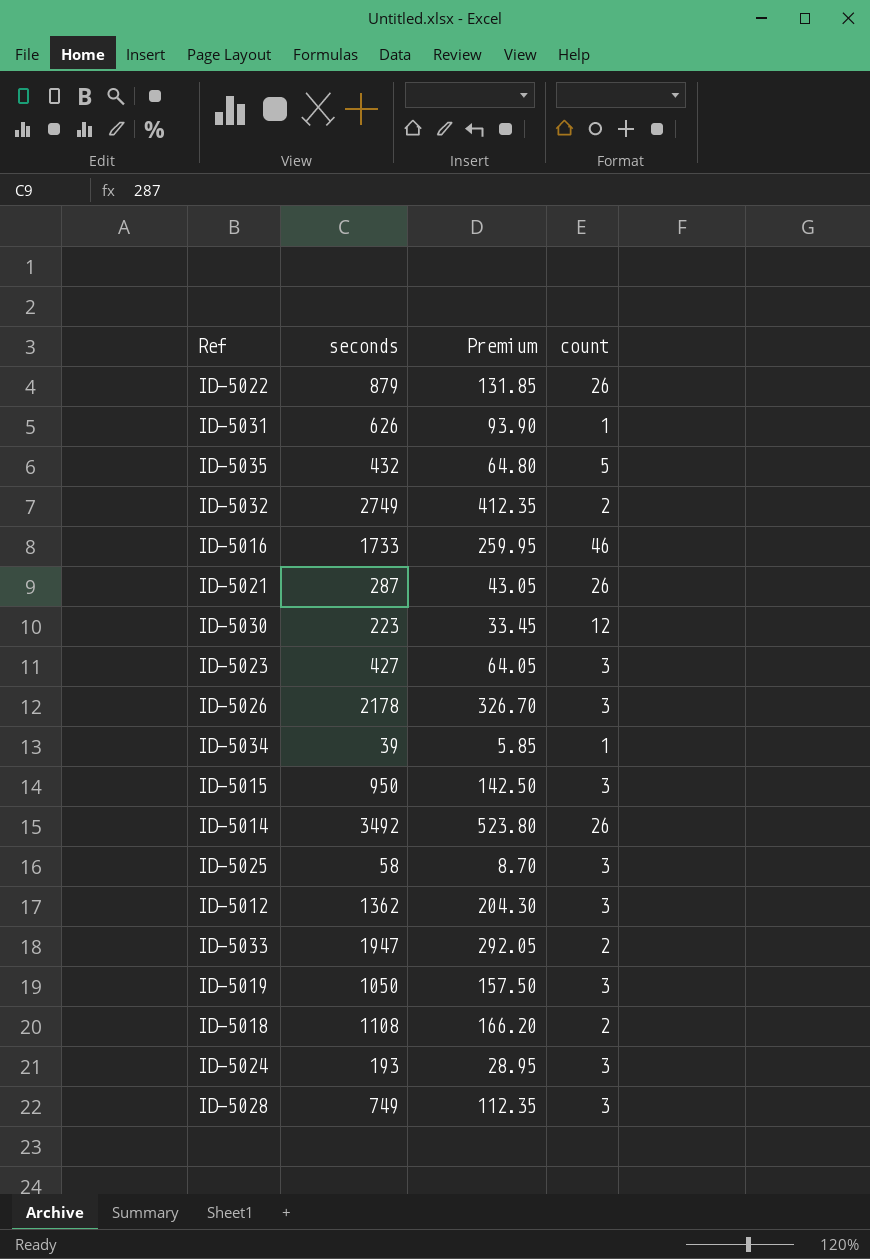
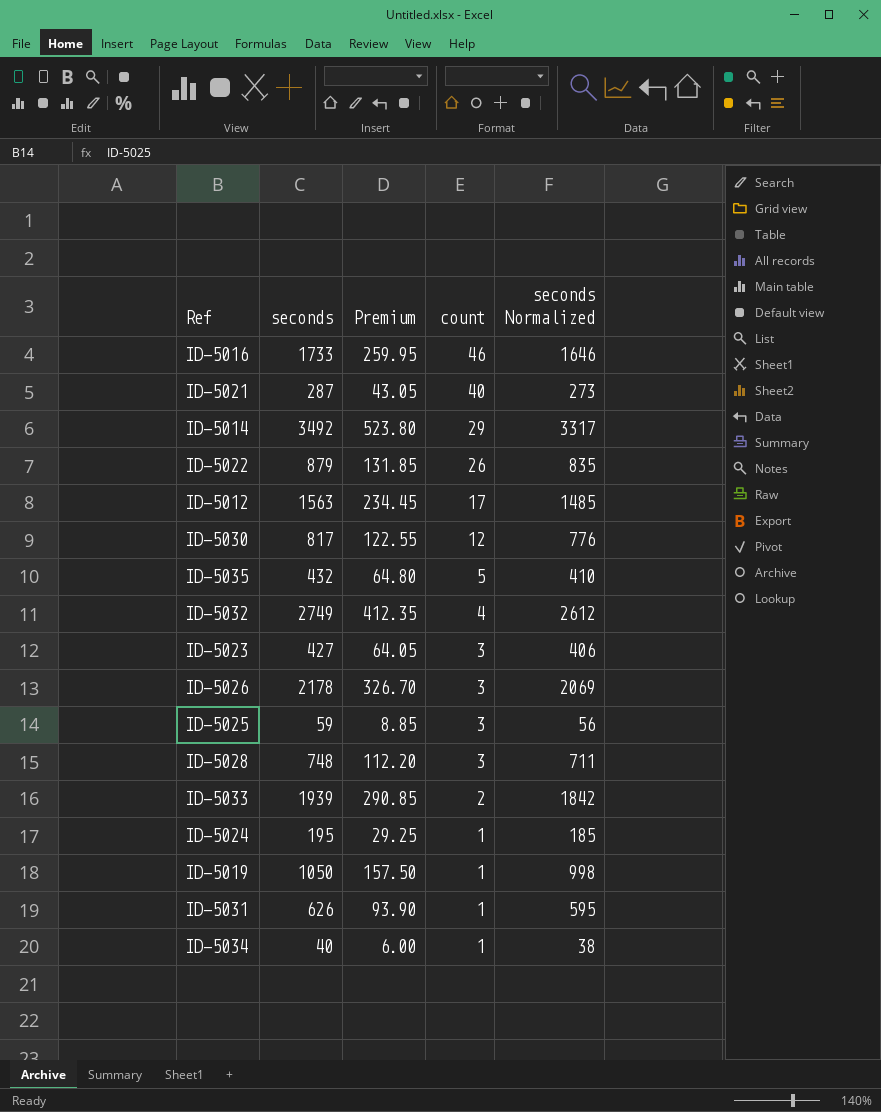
row order: none -> count descending
column seconds Normalized | formula: none -> [seconds] * 0.95
row ID-5015: 950 | 142.50 | 3 -> none
row ID-5018: 1108 | 166.20 | 2 -> none
ID-5021 | count: 26 -> 40
ID-5014 | count: 26 -> 29
ID-5012 | seconds: 1362 -> 1563
ID-5012 | Premium: 204.30 -> 234.45
ID-5012 | count: 3 -> 17
ID-5030 | seconds: 223 -> 817
ID-5030 | Premium: 33.45 -> 122.55
ID-5032 | count: 2 -> 4
ID-5025 | seconds: 58 -> 59
ID-5025 | Premium: 8.70 -> 8.85
ID-5028 | seconds: 749 -> 748
ID-5028 | Premium: 112.35 -> 112.20
ID-5033 | seconds: 1947 -> 1939
ID-5033 | Premium: 292.05 -> 290.85
ID-5024 | seconds: 193 -> 195
ID-5024 | Premium: 28.95 -> 29.25
ID-5024 | count: 3 -> 1
ID-5019 | count: 3 -> 1
ID-5034 | seconds: 39 -> 40
ID-5034 | Premium: 5.85 -> 6.00

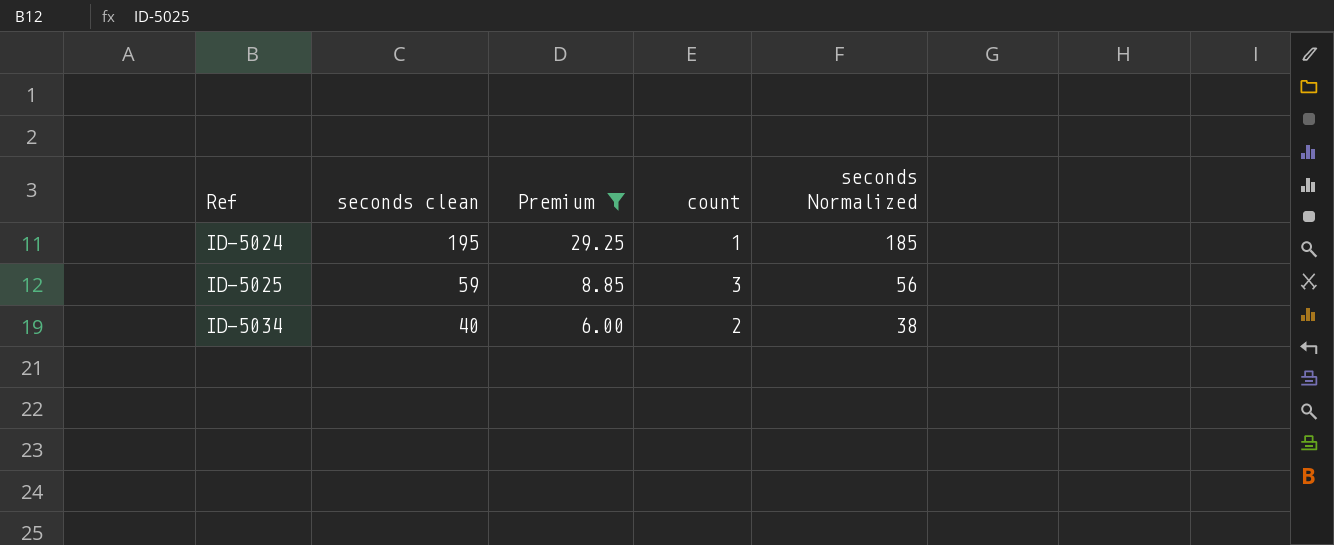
filter: none -> Premium <= 29.25
row order: count descending -> Ref ascending
column name: seconds -> seconds clean
ID-5034 | count: 1 -> 2

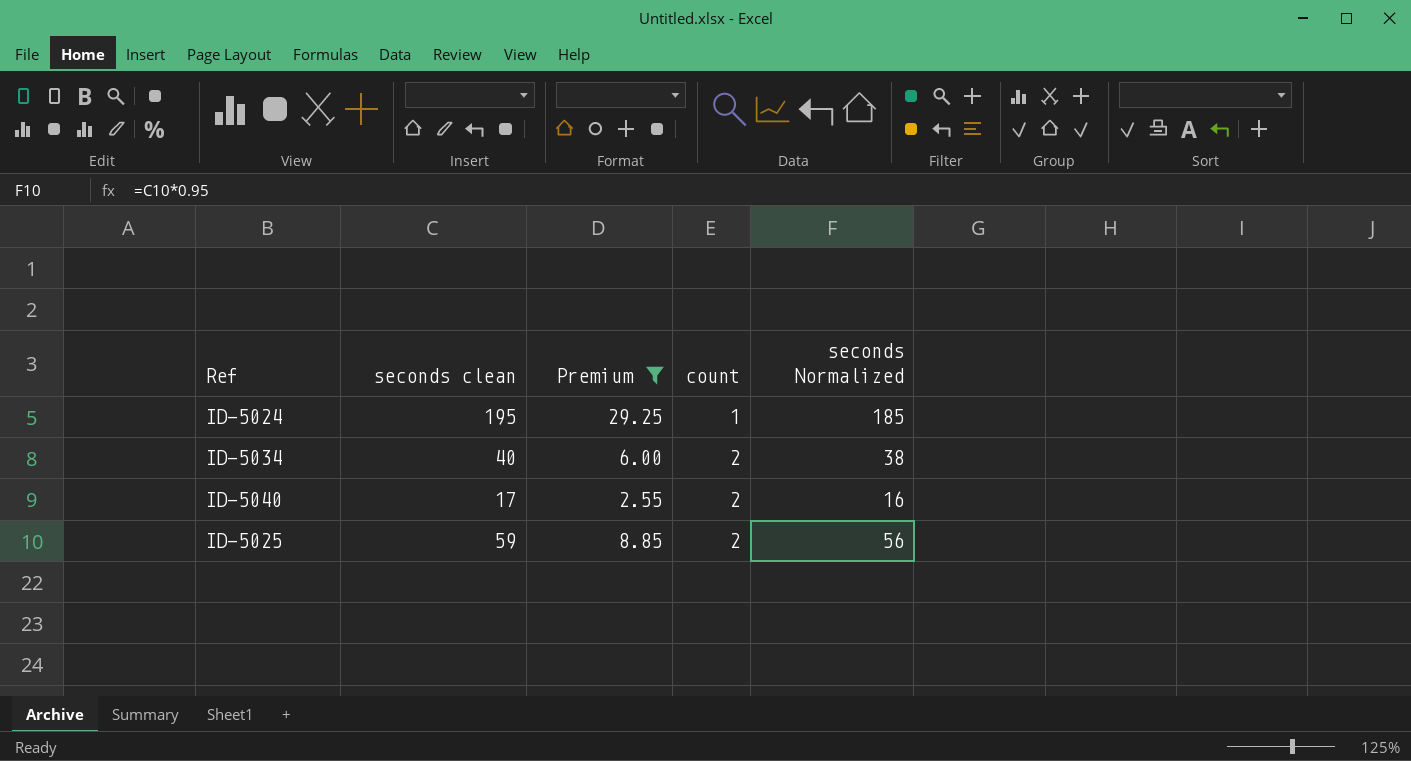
row order: Ref ascending -> count ascending
row ID-5040: none -> 17 | 2.55 | 2 | 16
ID-5025 | count: 3 -> 2

